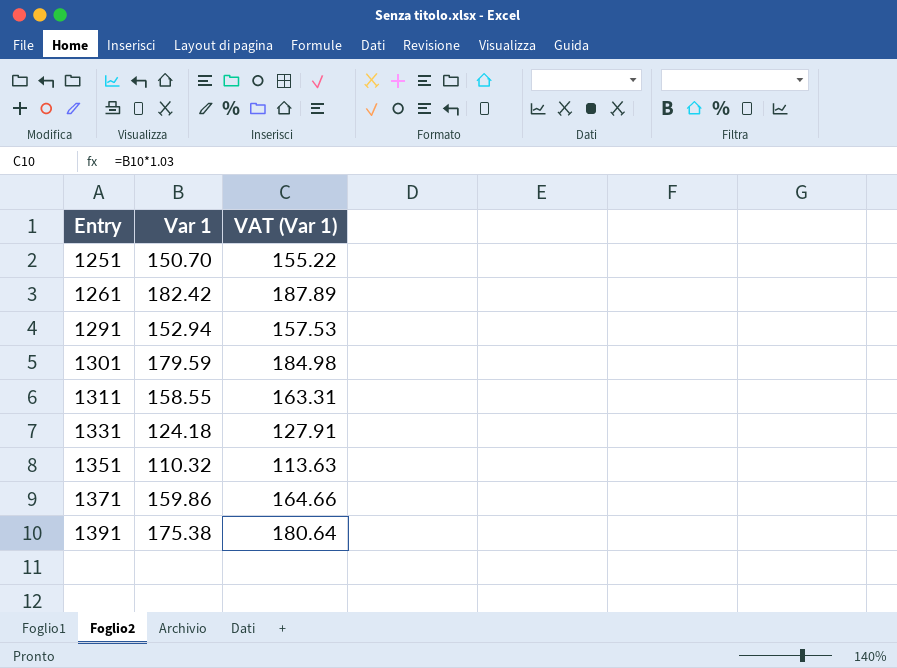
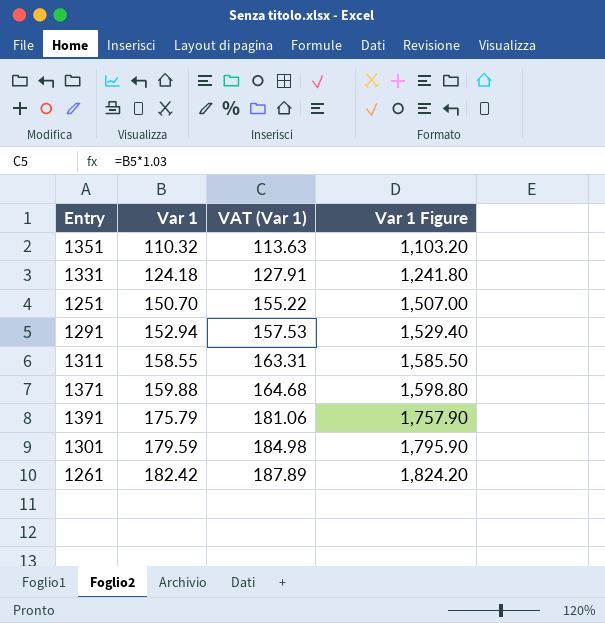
row order: Entry ascending -> Var 1 ascending
column Var 1 Figure | formula: none -> [Var 1] * 10
1371 | Var 1: 159.86 -> 159.88
1371 | VAT (Var 1): 164.66 -> 164.68
1391 | Var 1: 175.38 -> 175.79
1391 | VAT (Var 1): 180.64 -> 181.06

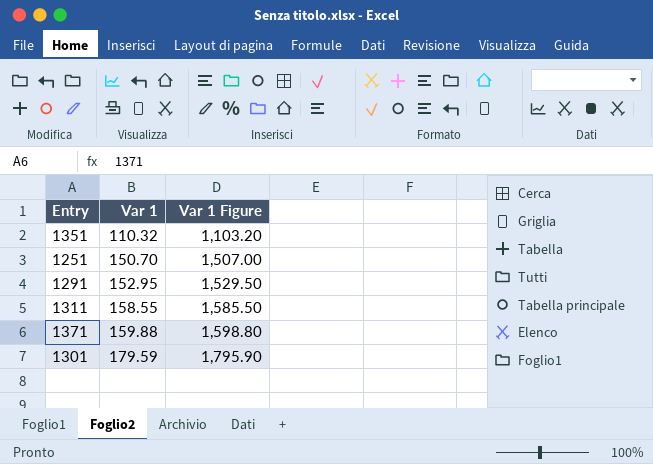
column VAT (Var 1) | formula: [Var 1] * 1.03 -> none
row 1331: 124.18 | 127.91 | 1,241.80 -> none
row 1391: 175.79 | 181.06 | 1,757.90 -> none
row 1261: 182.42 | 187.89 | 1,824.20 -> none
1291 | Var 1: 152.94 -> 152.95
1291 | Var 1 Figure: 1,529.40 -> 1,529.50

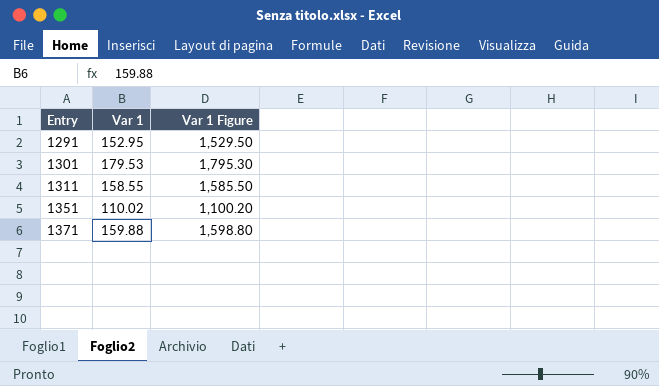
row order: Var 1 ascending -> Entry ascending
row 1251: 150.70 | 1,507.00 -> none
1301 | Var 1: 179.59 -> 179.53
1301 | Var 1 Figure: 1,795.90 -> 1,795.30
1351 | Var 1: 110.32 -> 110.02
1351 | Var 1 Figure: 1,103.20 -> 1,100.20

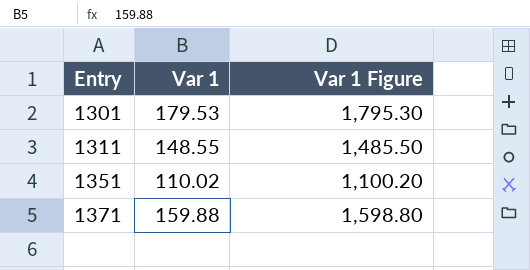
row 1291: 152.95 | 1,529.50 -> none
1311 | Var 1: 158.55 -> 148.55
1311 | Var 1 Figure: 1,585.50 -> 1,485.50

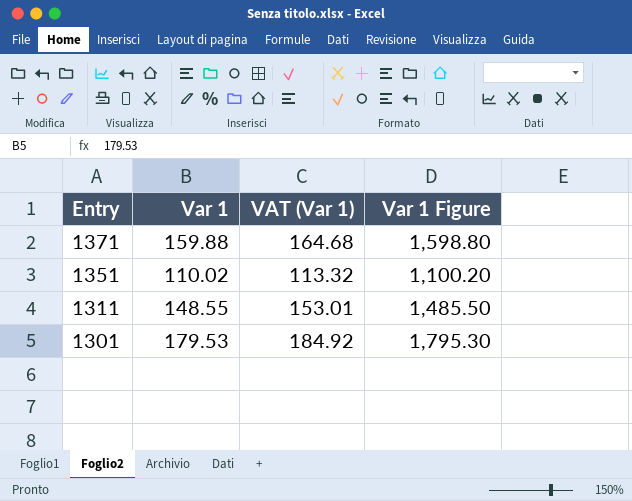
row order: Entry ascending -> Entry descending
column VAT (Var 1) | formula: none -> [Var 1] * 1.03

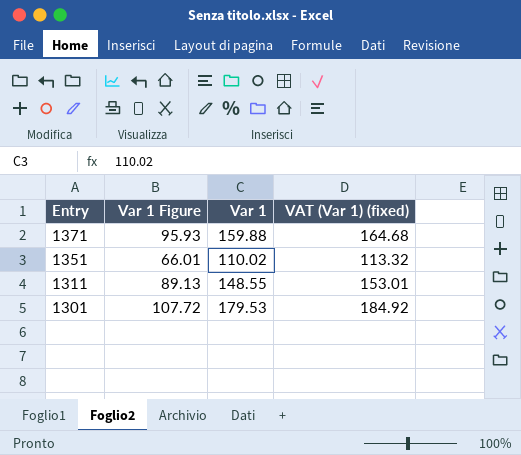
column Var 1 Figure | formula: [Var 1] * 10 -> [Var 1] * 0.6
column Var 1 Figure | position: 4 -> 2
column name: VAT (Var 1) -> VAT (Var 1) (fixed)

